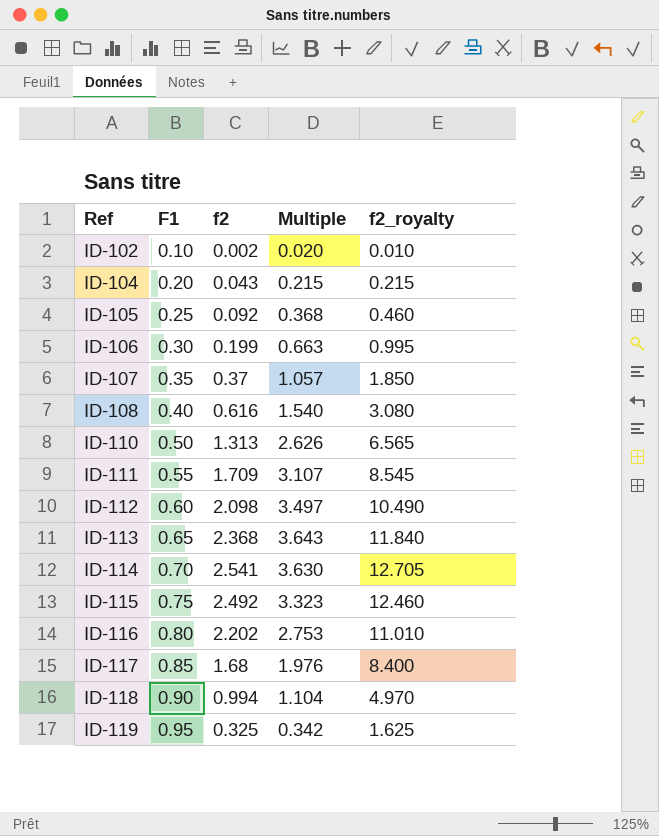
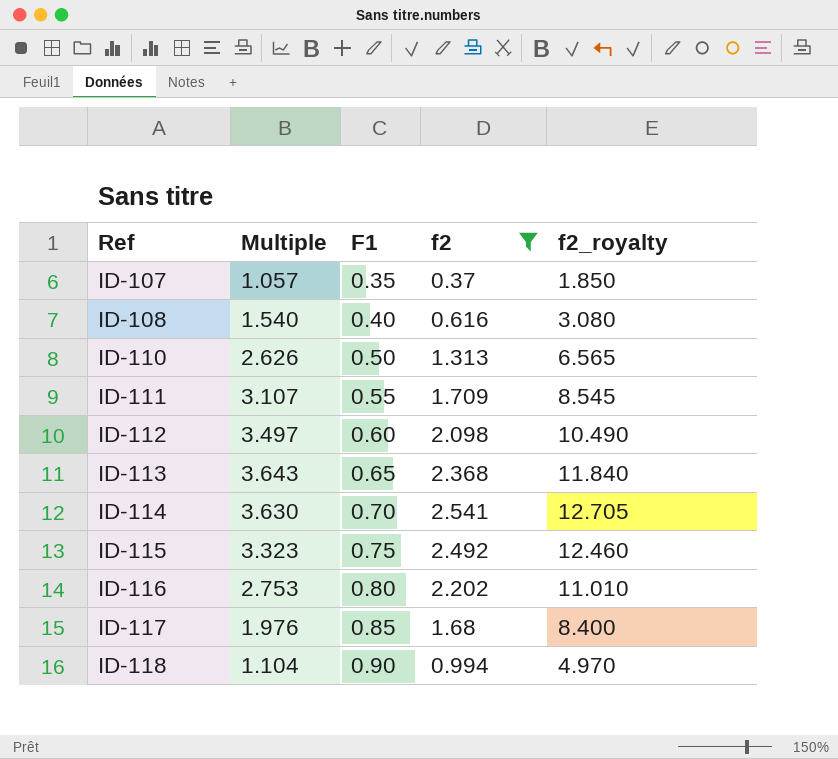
filter: none -> f2 >= 0.37
column Multiple | position: 4 -> 2

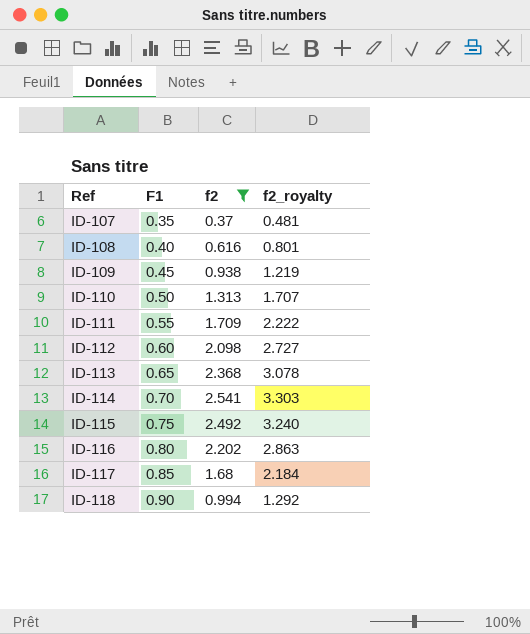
column Multiple | formula: [f2] / [F1] -> none
column f2_royalty | formula: [f2] * 5 -> [f2] * 1.3
row ID-109: none -> 0.45 | 0.938 | 1.219

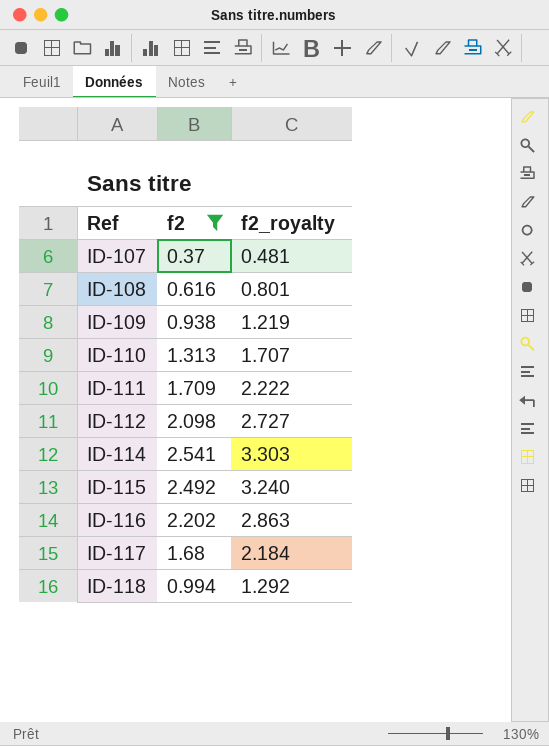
column F1 | position: 2 -> none
row ID-113: 0.65 | 2.368 | 3.078 -> none

